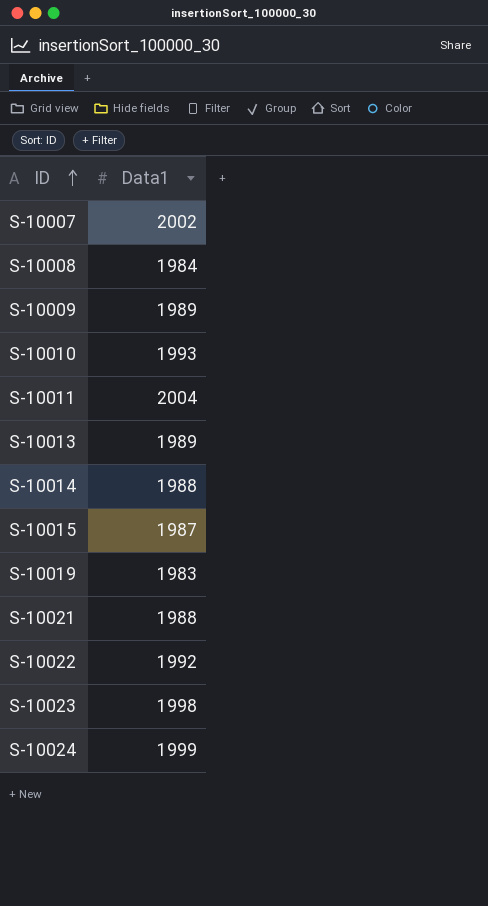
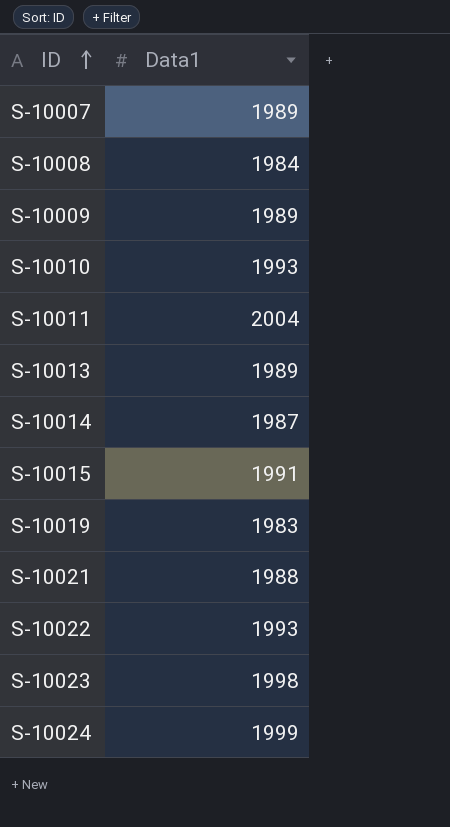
S-10007 | Data1: 2002 -> 1989
S-10014 | Data1: 1988 -> 1987
S-10015 | Data1: 1987 -> 1991
S-10022 | Data1: 1992 -> 1993

